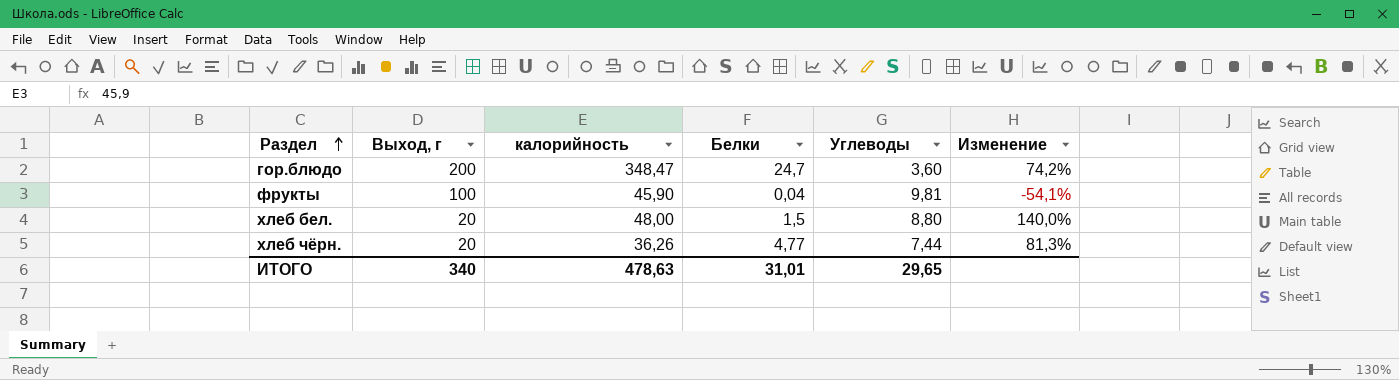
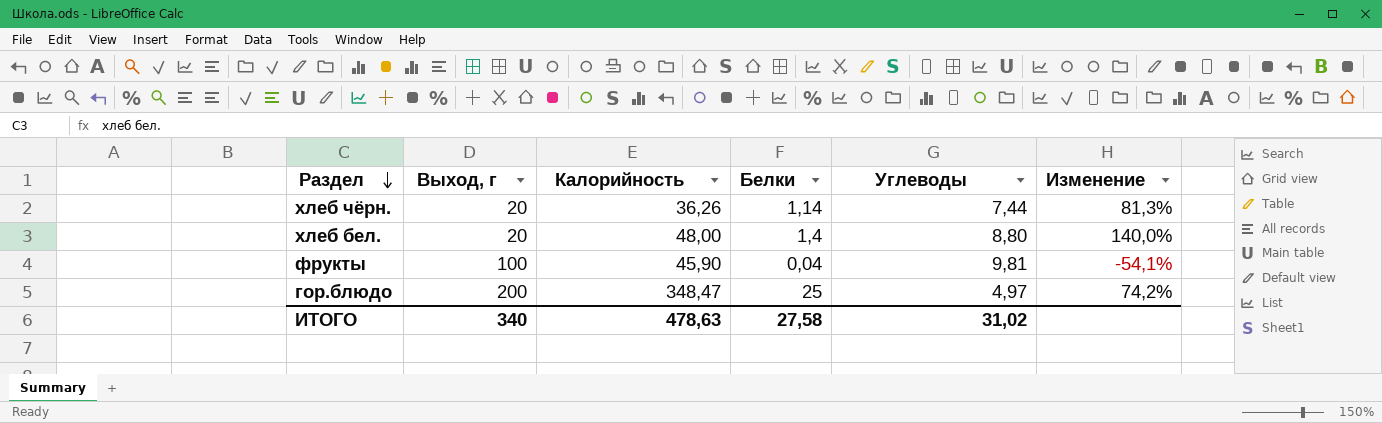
row order: Раздел ascending -> Раздел descending
column name: калорийность -> Калорийность
хлеб чёрн. | Белки: 4,77 -> 1,14
хлеб бел. | Белки: 1,5 -> 1,4
гор.блюдо | Белки: 24,7 -> 25
гор.блюдо | Углеводы: 3,60 -> 4,97
ИТОГО | Белки: 31,01 -> 27,58
ИТОГО | Углеводы: 29,65 -> 31,02

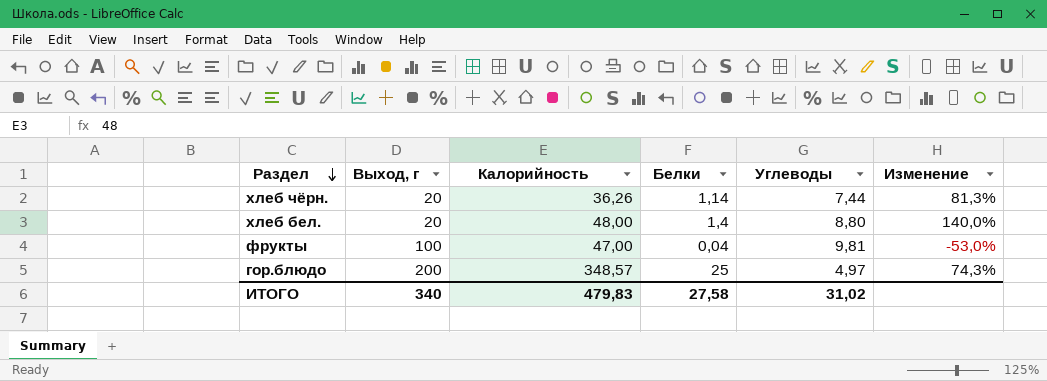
фрукты | Калорийность: 45,90 -> 47,00
фрукты | Изменение: -54,1% -> -53,0%
гор.блюдо | Калорийность: 348,47 -> 348,57
гор.блюдо | Изменение: 74,2% -> 74,3%
ИТОГО | Калорийность: 478,63 -> 479,83

